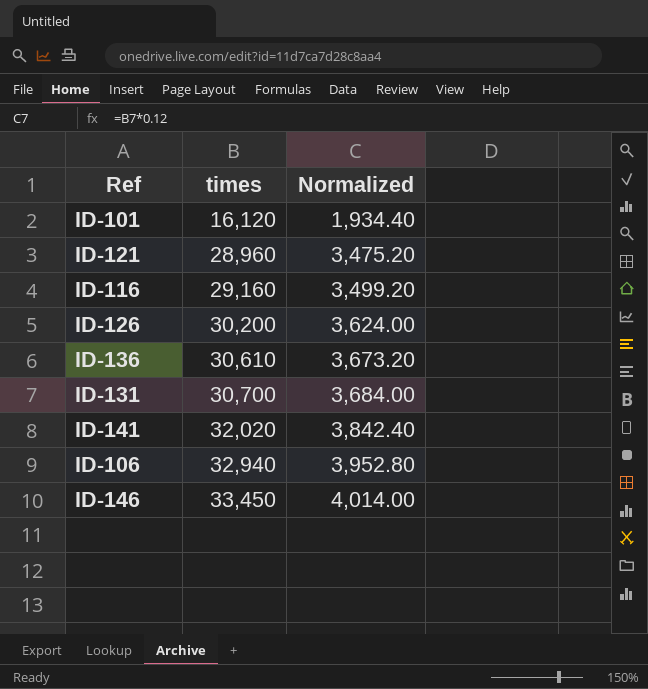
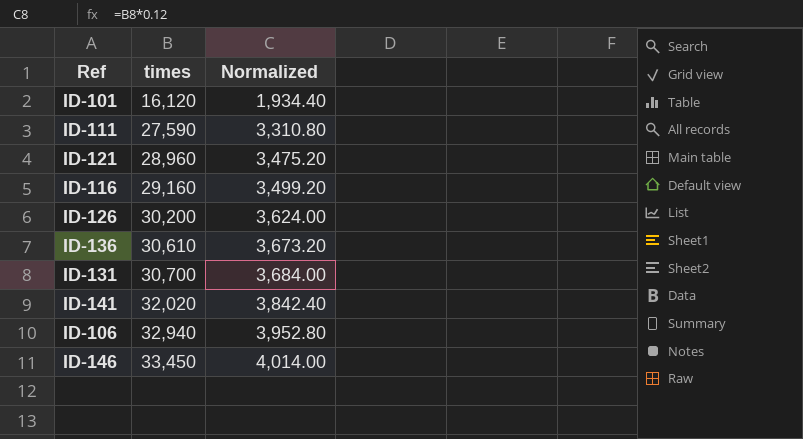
row ID-111: none -> 27,590 | 3,310.80

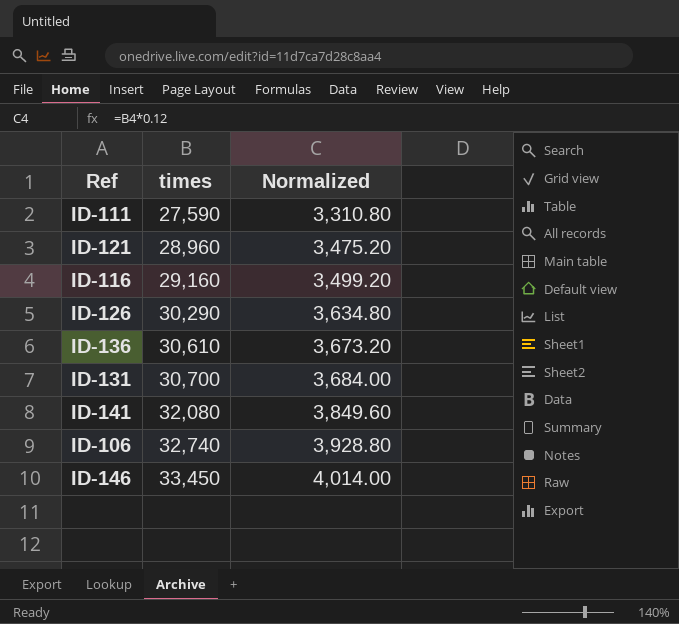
row ID-101: 16,120 | 1,934.40 -> none
ID-126 | times: 30,200 -> 30,290
ID-126 | Normalized: 3,624.00 -> 3,634.80
ID-141 | times: 32,020 -> 32,080
ID-141 | Normalized: 3,842.40 -> 3,849.60
ID-106 | times: 32,940 -> 32,740
ID-106 | Normalized: 3,952.80 -> 3,928.80

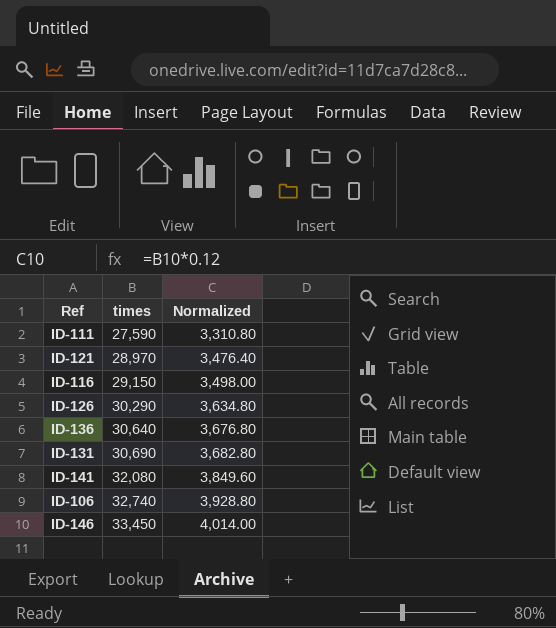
ID-121 | times: 28,960 -> 28,970
ID-121 | Normalized: 3,475.20 -> 3,476.40
ID-116 | times: 29,160 -> 29,150
ID-116 | Normalized: 3,499.20 -> 3,498.00
ID-136 | times: 30,610 -> 30,640
ID-136 | Normalized: 3,673.20 -> 3,676.80
ID-131 | times: 30,700 -> 30,690
ID-131 | Normalized: 3,684.00 -> 3,682.80

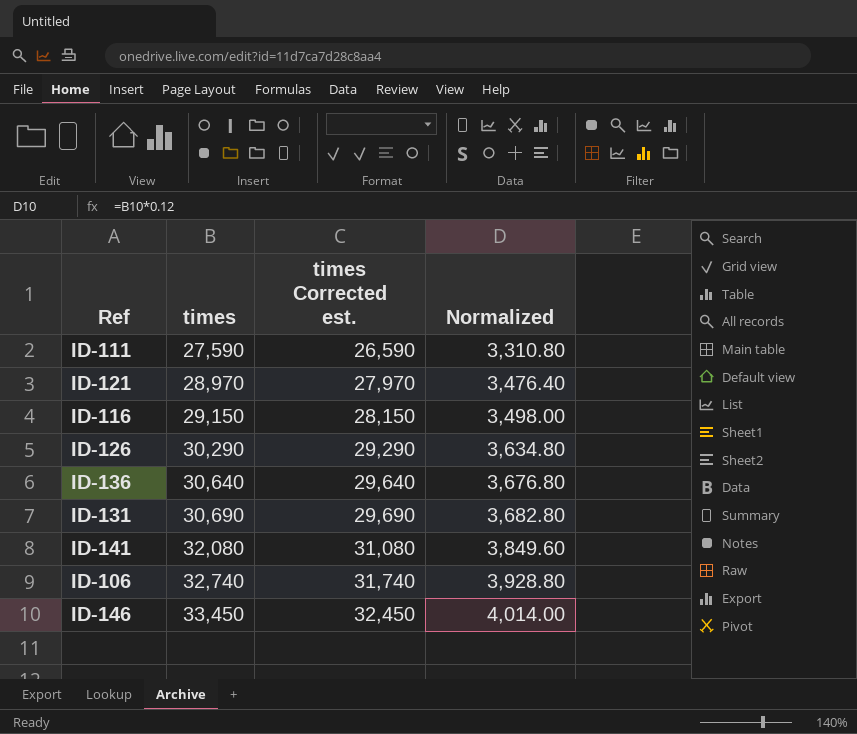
column times Corrected est. | formula: none -> [times] - 1000

